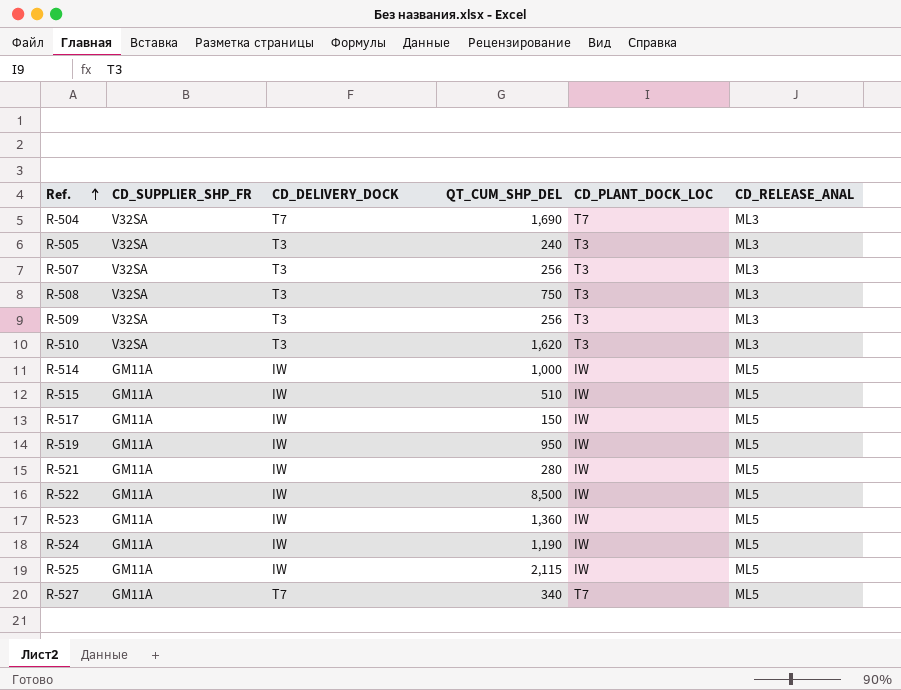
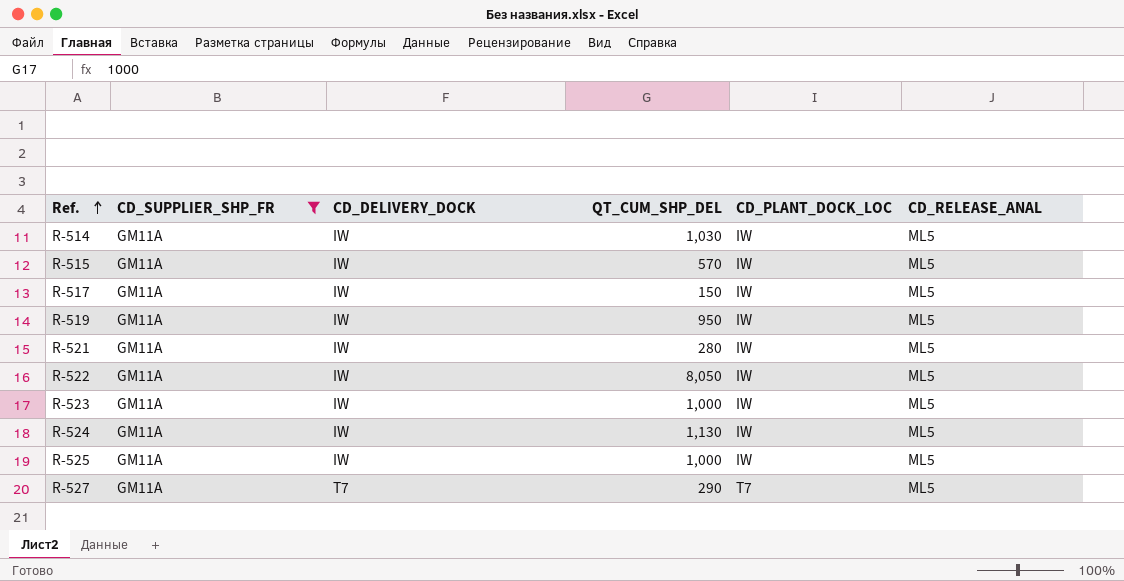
filter: none -> CD_SUPPLIER_SHP_FR = GM11A
R-514 | QT_CUM_SHP_DEL: 1,000 -> 1,030
R-515 | QT_CUM_SHP_DEL: 510 -> 570
R-522 | QT_CUM_SHP_DEL: 8,500 -> 8,050
R-523 | QT_CUM_SHP_DEL: 1,360 -> 1,000
R-524 | QT_CUM_SHP_DEL: 1,190 -> 1,130
R-525 | QT_CUM_SHP_DEL: 2,115 -> 1,000
R-527 | QT_CUM_SHP_DEL: 340 -> 290

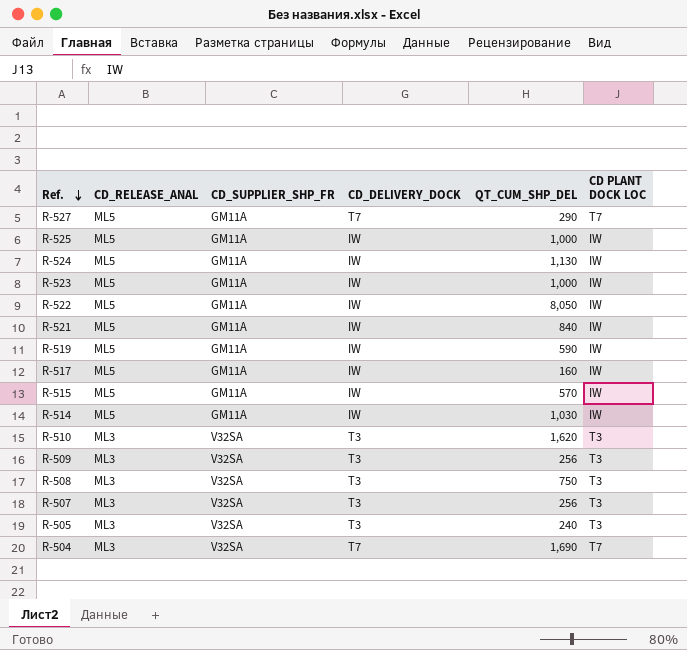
filter: CD_SUPPLIER_SHP_FR = GM11A -> none
row order: Ref. ascending -> Ref. descending
column CD_RELEASE_ANAL | position: 6 -> 2
column name: CD_PLANT_DOCK_LOC -> CD PLANT DOCK LOC
R-521 | QT_CUM_SHP_DEL: 280 -> 840
R-519 | QT_CUM_SHP_DEL: 950 -> 590
R-517 | QT_CUM_SHP_DEL: 150 -> 160

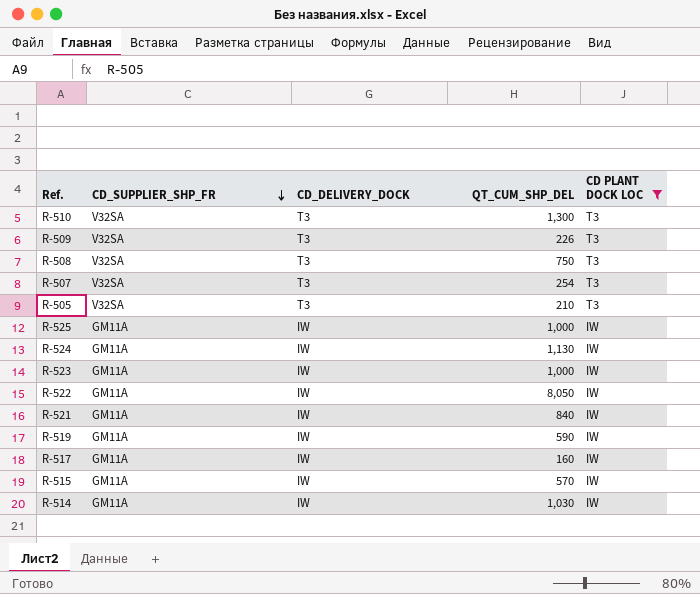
filter: none -> CD PLANT DOCK LOC != T7
row order: Ref. descending -> CD_SUPPLIER_SHP_FR descending
column CD_RELEASE_ANAL | position: 2 -> none
R-510 | QT_CUM_SHP_DEL: 1,620 -> 1,300
R-509 | QT_CUM_SHP_DEL: 256 -> 226
R-507 | QT_CUM_SHP_DEL: 256 -> 254
R-505 | QT_CUM_SHP_DEL: 240 -> 210

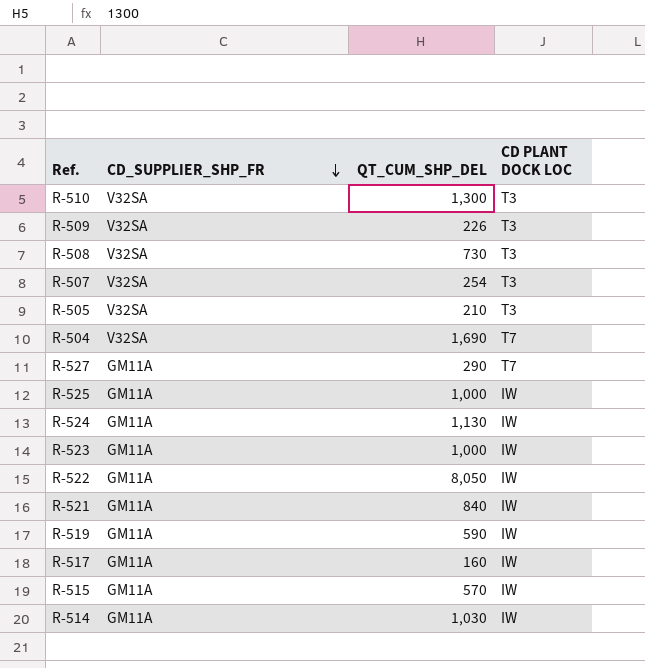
filter: CD PLANT DOCK LOC != T7 -> none
column CD_DELIVERY_DOCK | position: 3 -> none
R-508 | QT_CUM_SHP_DEL: 750 -> 730

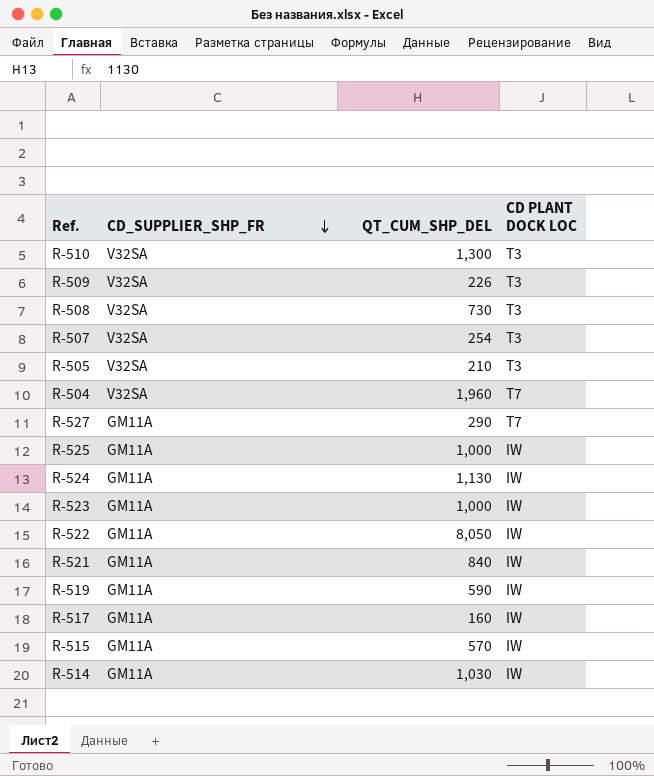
R-504 | QT_CUM_SHP_DEL: 1,690 -> 1,960

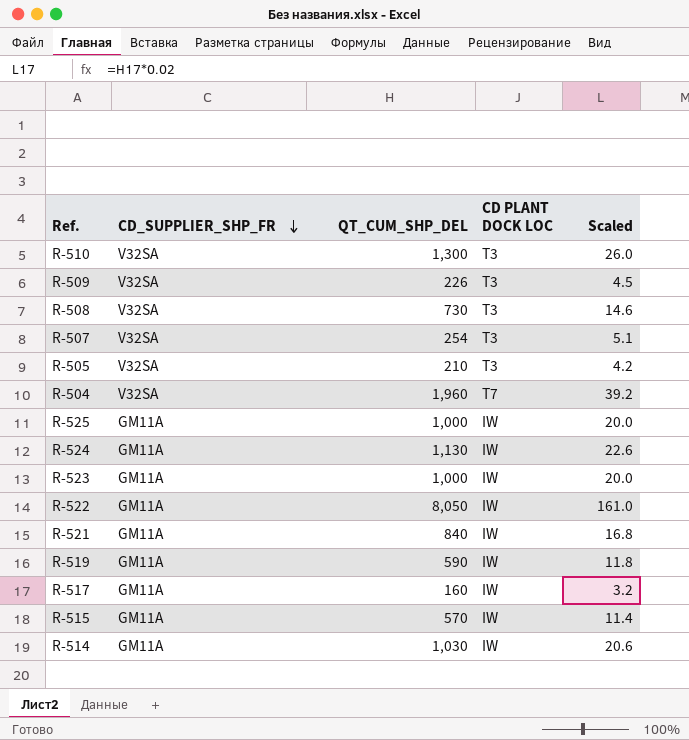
column Scaled | formula: none -> [QT_CUM_SHP_DEL] * 0.02
row R-527: GM11A | 290 | T7 -> none

